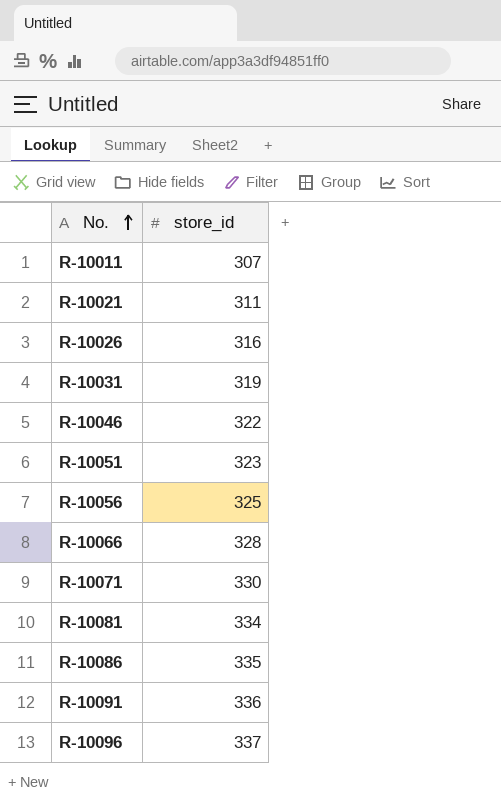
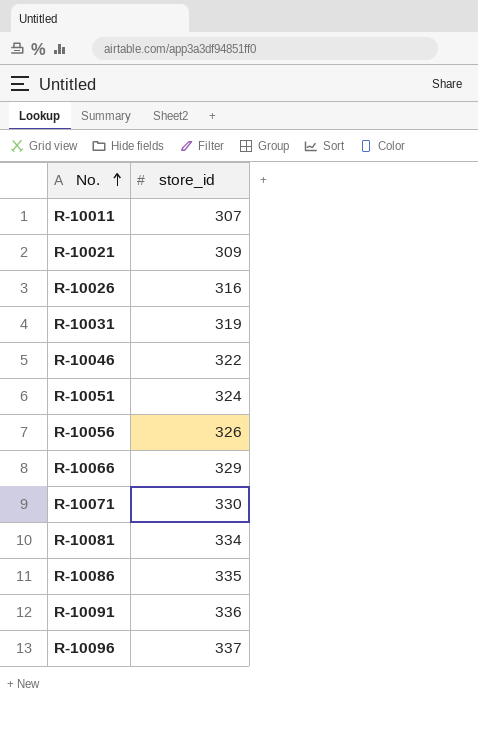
R-10021 | store_id: 311 -> 309
R-10051 | store_id: 323 -> 324
R-10056 | store_id: 325 -> 326
R-10066 | store_id: 328 -> 329

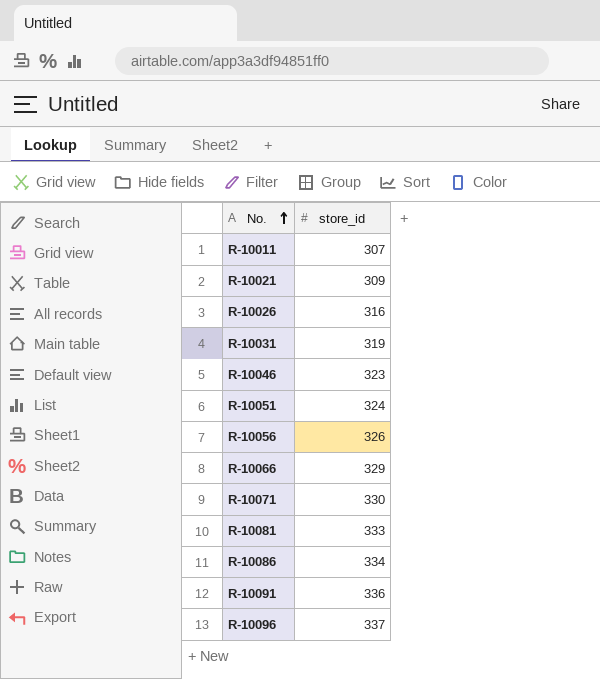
R-10046 | store_id: 322 -> 323
R-10081 | store_id: 334 -> 333
R-10086 | store_id: 335 -> 334

